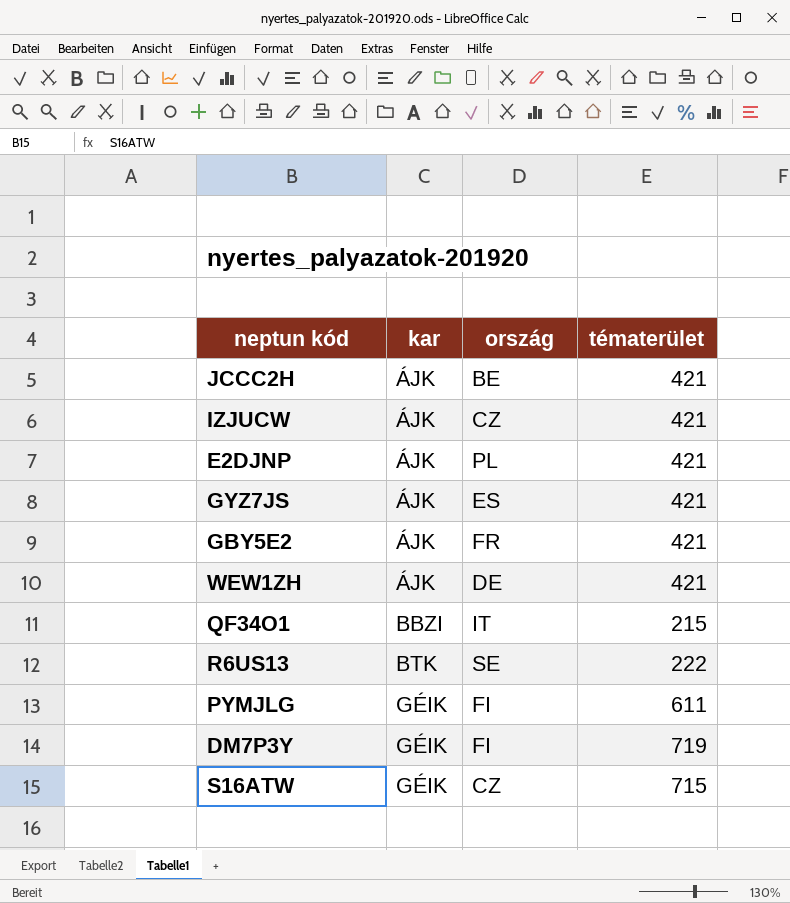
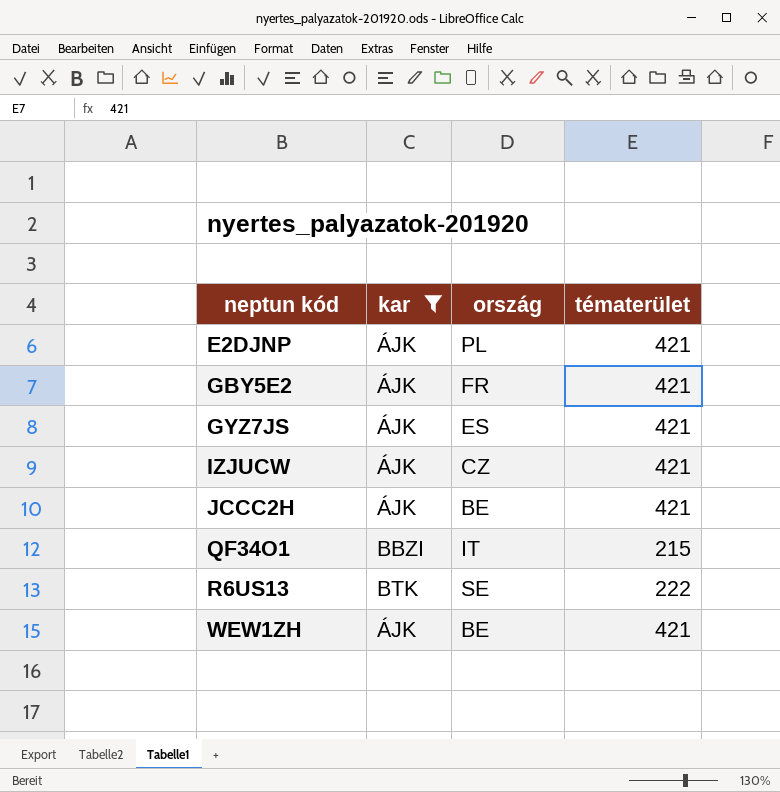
filter: none -> kar != GÉIK
row order: kar ascending -> neptun kód ascending
WEW1ZH | ország: DE -> BE

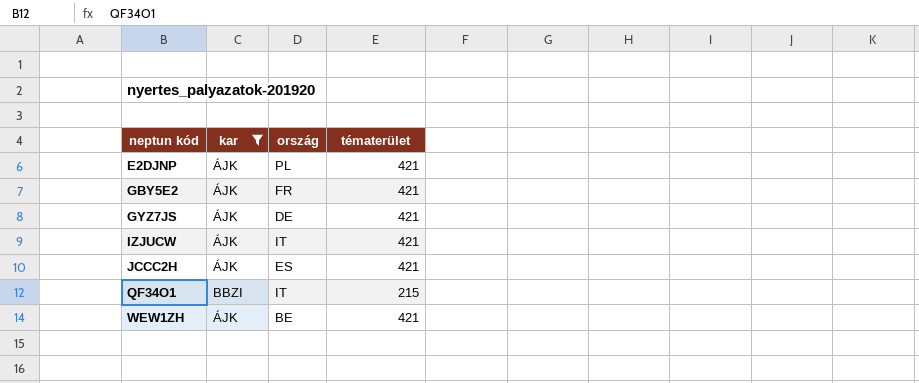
row R6US13: BTK | SE | 222 -> none
GYZ7JS | ország: ES -> DE
IZJUCW | ország: CZ -> IT
JCCC2H | ország: BE -> ES

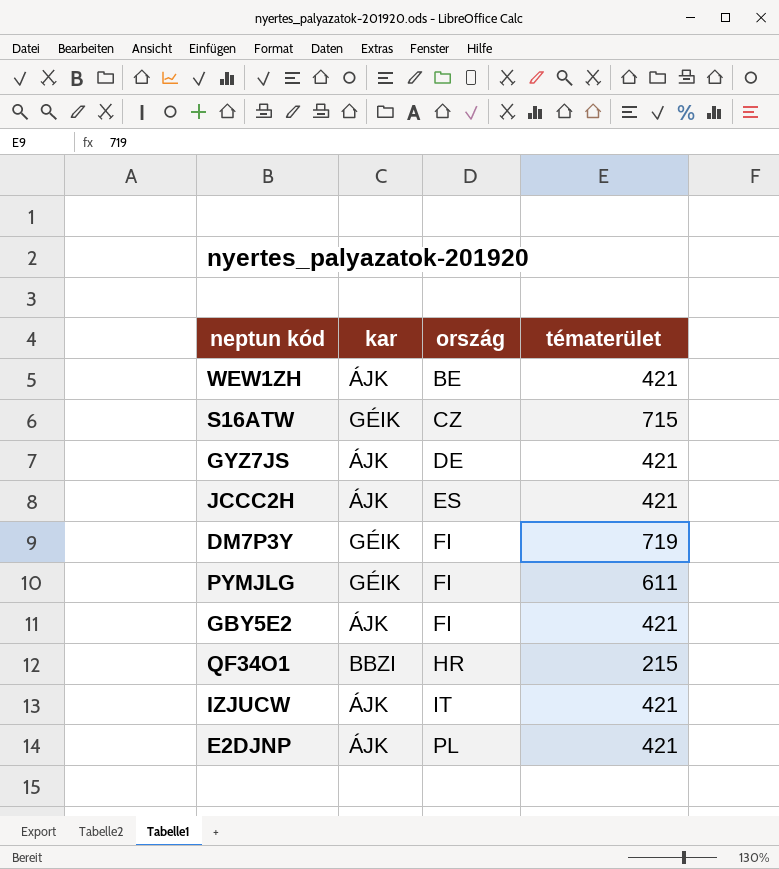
filter: kar != GÉIK -> none
row order: neptun kód ascending -> ország ascending
GBY5E2 | ország: FR -> FI
QF34O1 | ország: IT -> HR

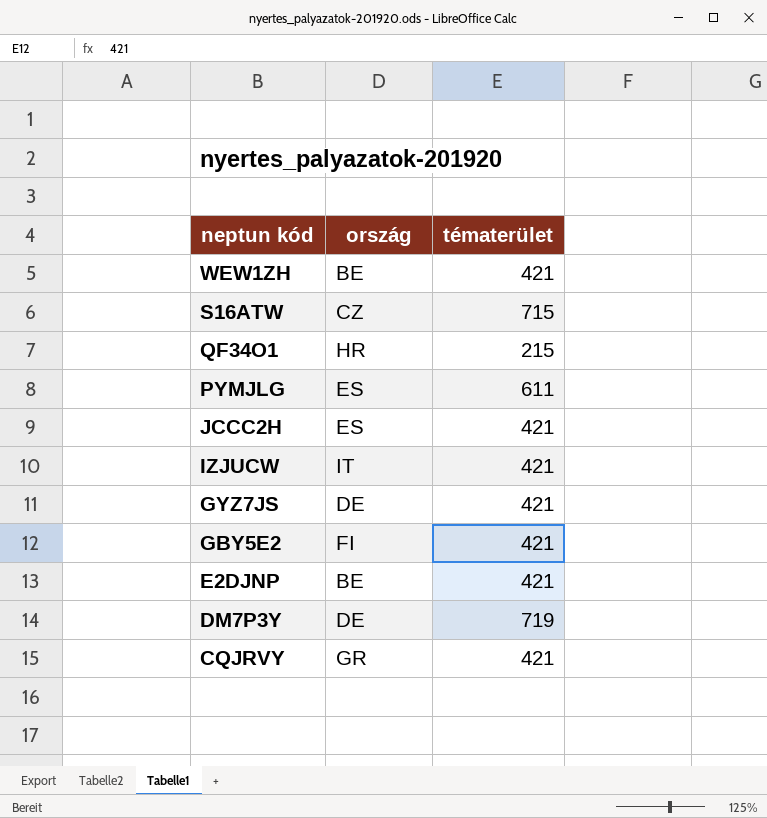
row order: ország ascending -> neptun kód descending
column kar | position: 2 -> none
PYMJLG | ország: FI -> ES
E2DJNP | ország: PL -> BE
DM7P3Y | ország: FI -> DE
row CQJRVY: none -> GR | 421

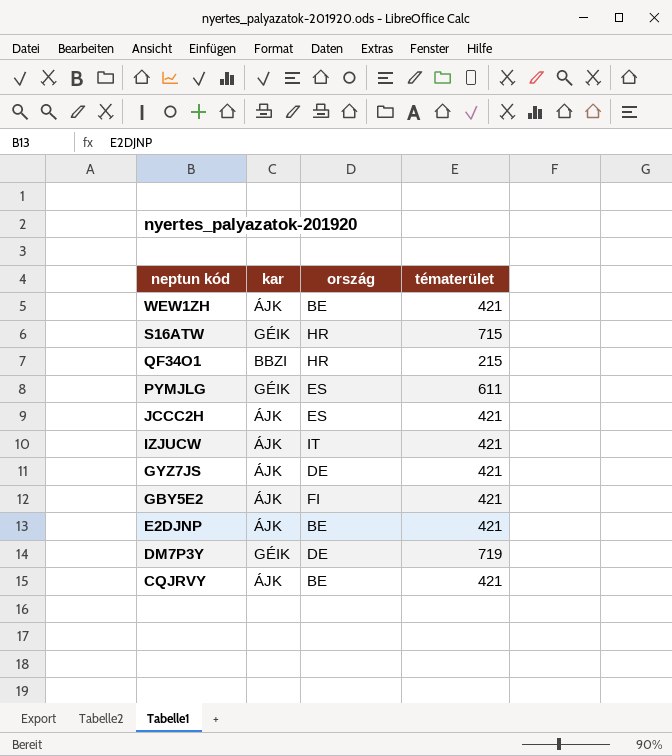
column kar | position: none -> 2
S16ATW | ország: CZ -> HR
CQJRVY | ország: GR -> BE

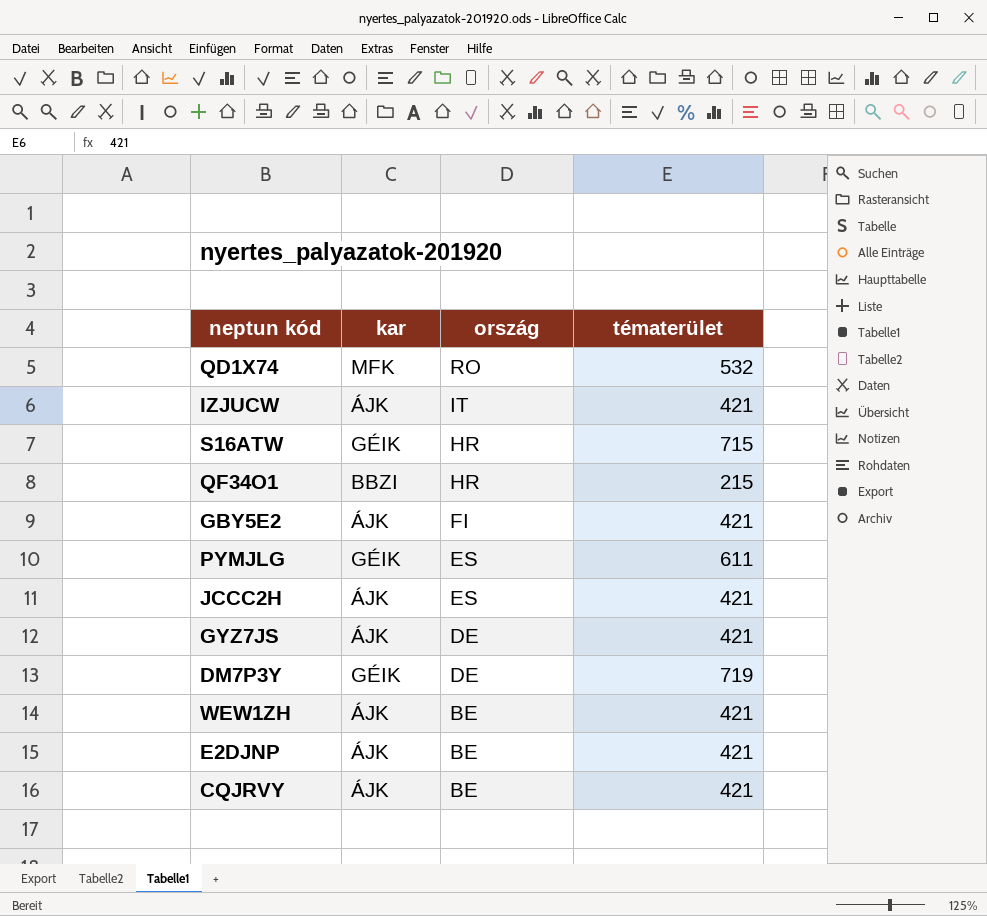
row order: neptun kód descending -> ország descending
row QD1X74: none -> MFK | RO | 532

